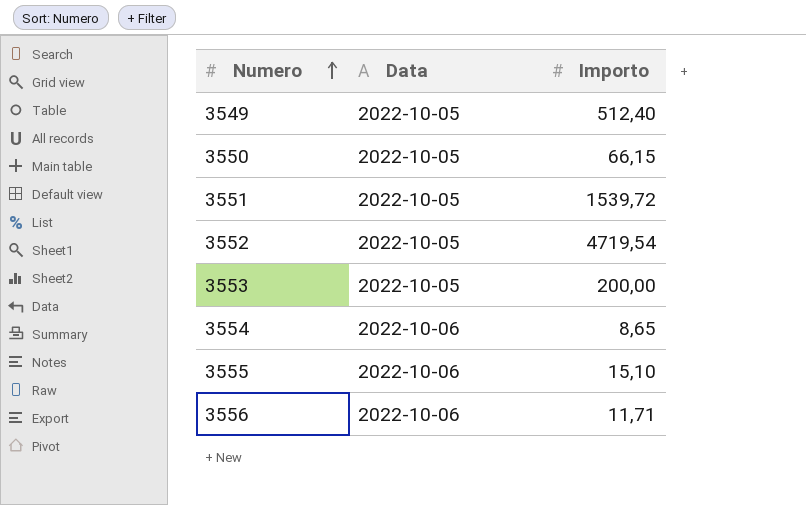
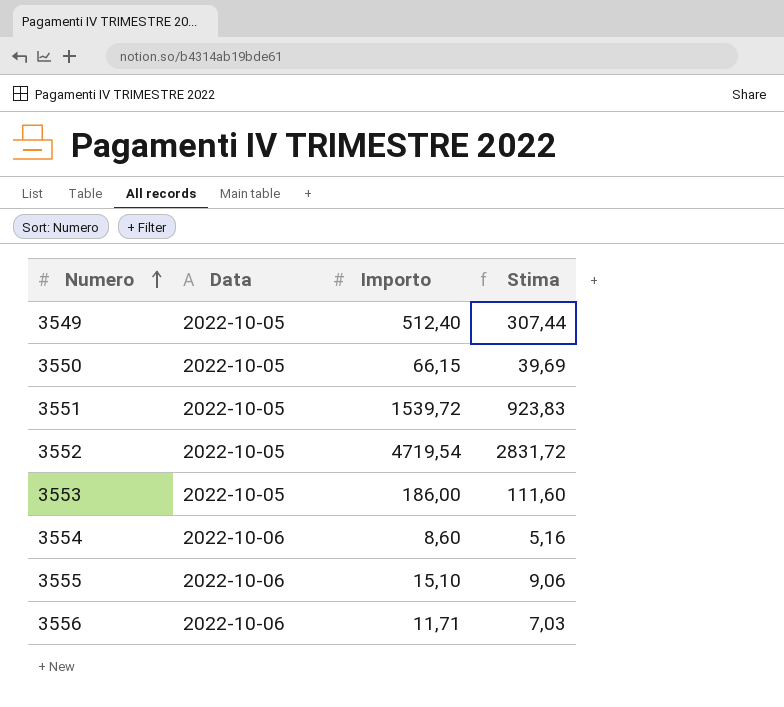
column Stima | formula: none -> [Importo] * 0,6
3553 | Importo: 200,00 -> 186,00
3554 | Importo: 8,65 -> 8,60

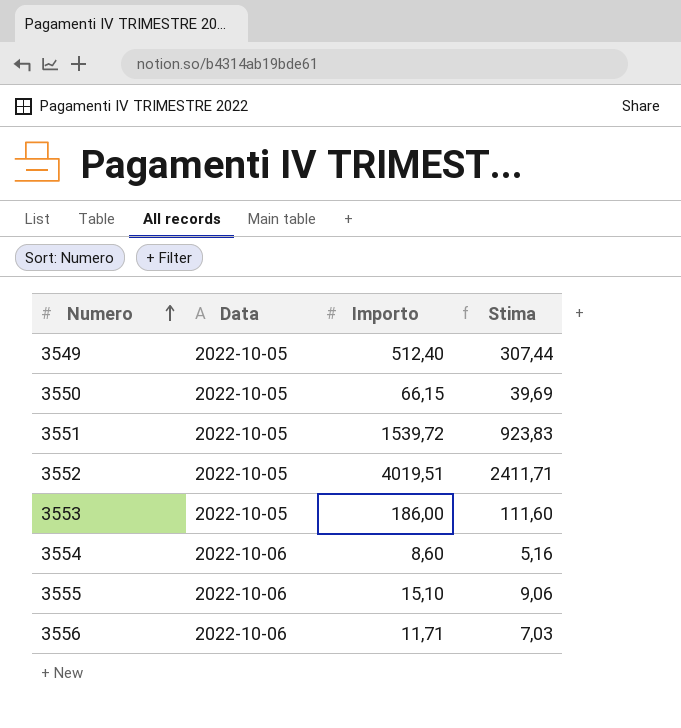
3552 | Importo: 4719,54 -> 4019,51
3552 | Stima: 2831,72 -> 2411,71

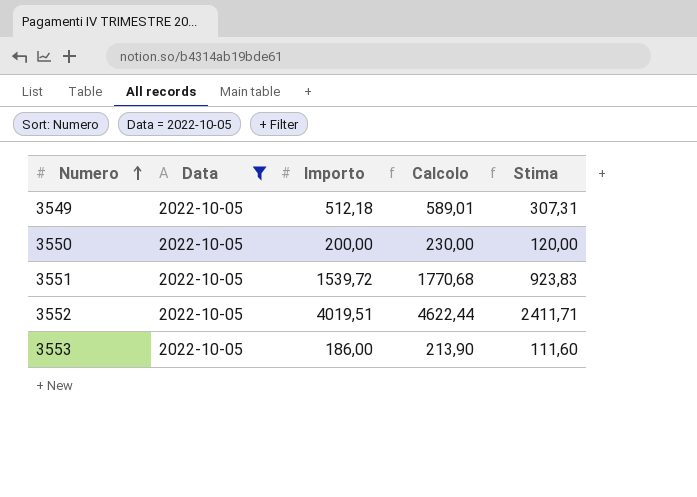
filter: none -> Data = 2022-10-05
column Calcolo | formula: none -> [Importo] * 1,15
3549 | Importo: 512,40 -> 512,18
3549 | Stima: 307,44 -> 307,31
3550 | Importo: 66,15 -> 200,00
3550 | Stima: 39,69 -> 120,00

